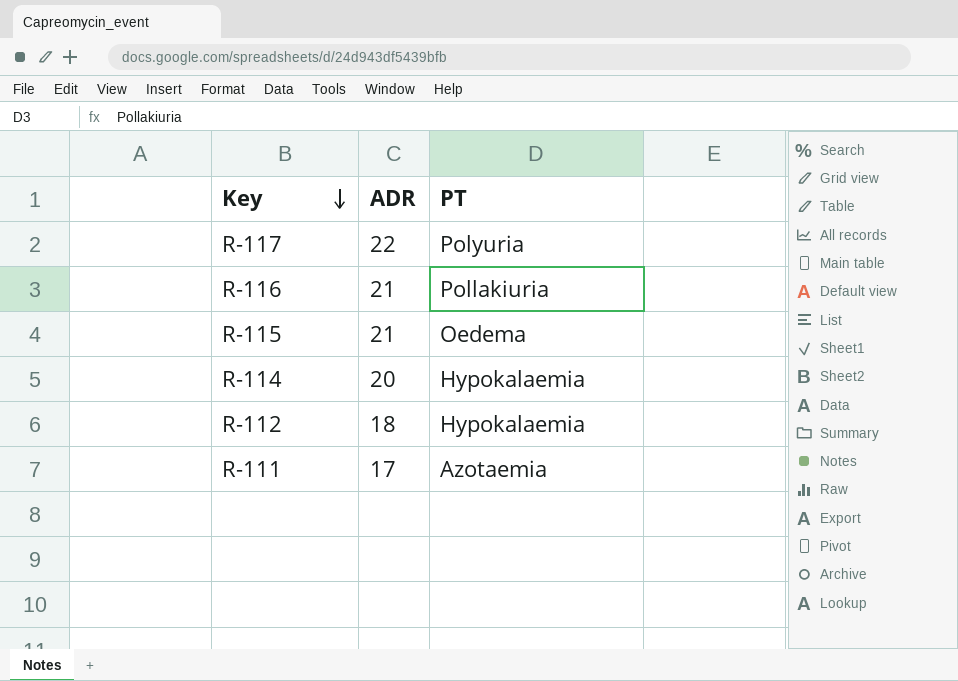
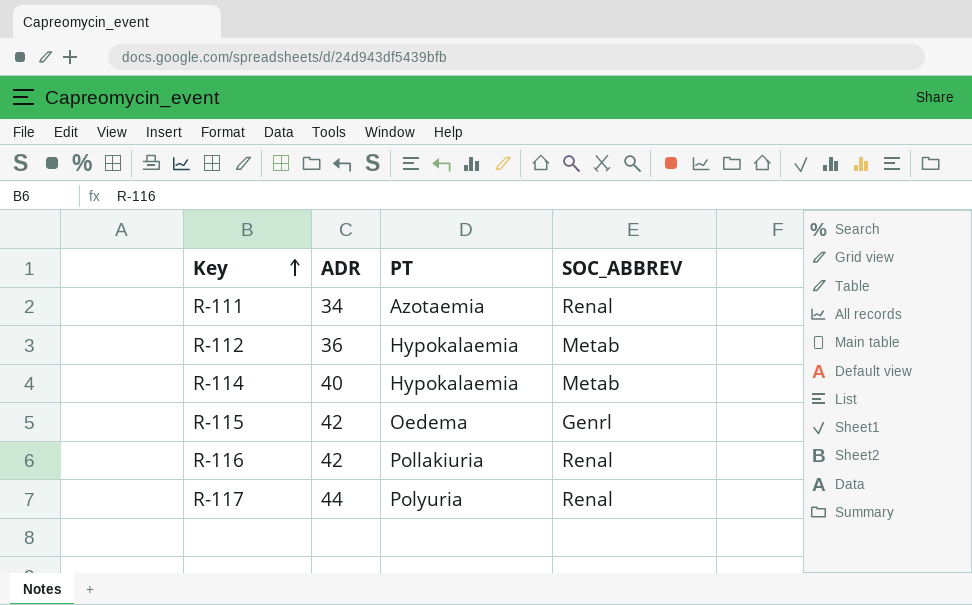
row order: Key descending -> Key ascending
column SOC_ABBREV | position: none -> 4
R-111 | ADR: 17 -> 34
R-112 | ADR: 18 -> 36
R-114 | ADR: 20 -> 40
R-115 | ADR: 21 -> 42
R-116 | ADR: 21 -> 42
R-117 | ADR: 22 -> 44

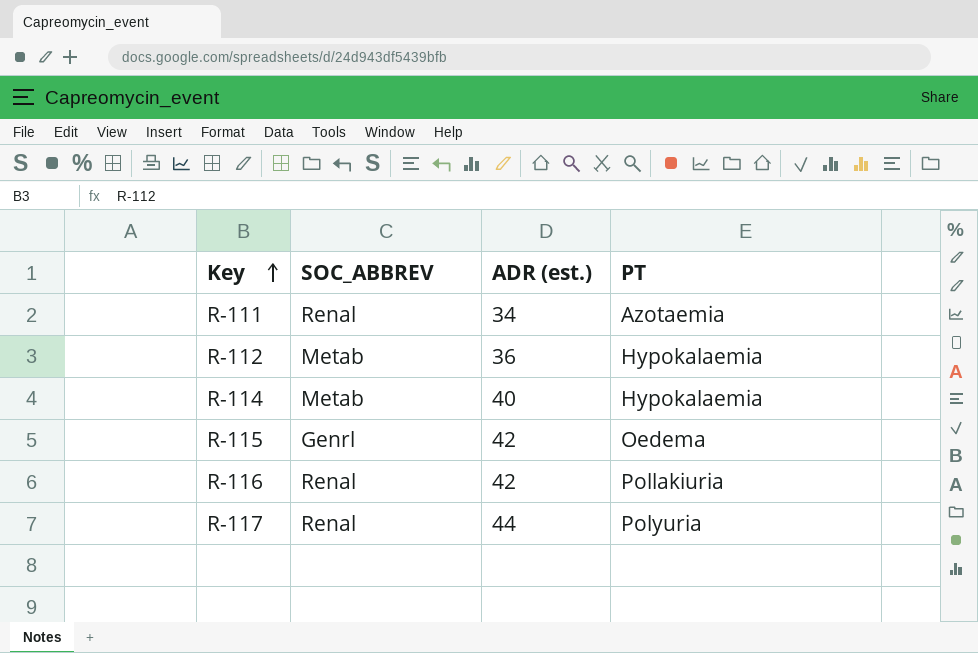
column SOC_ABBREV | position: 4 -> 2
column name: ADR -> ADR (est.)

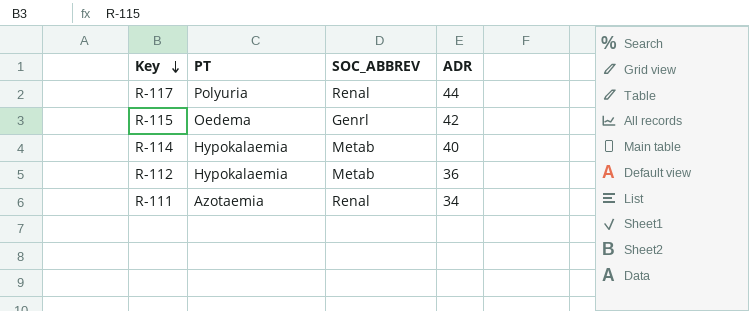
row order: Key ascending -> Key descending
column PT | position: 4 -> 2
column name: ADR (est.) -> ADR
row R-116: Renal | 42 | Pollakiuria -> none

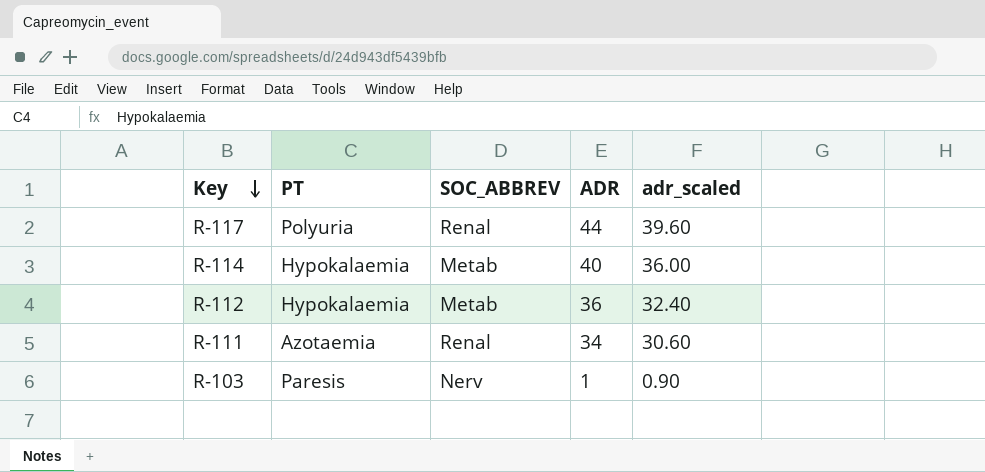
column adr_scaled | formula: none -> [ADR] * 0.9
row R-115: Oedema | Genrl | 42 -> none
row R-103: none -> Paresis | Nerv | 1 | 0.90

